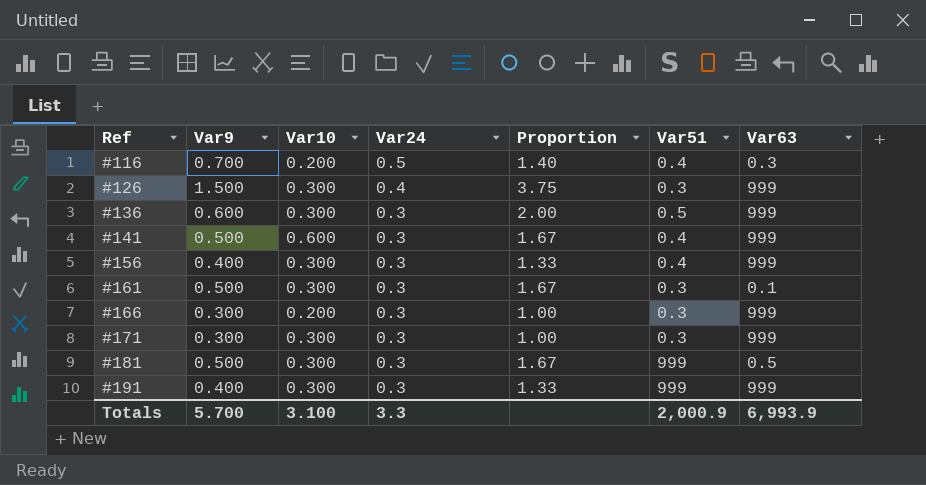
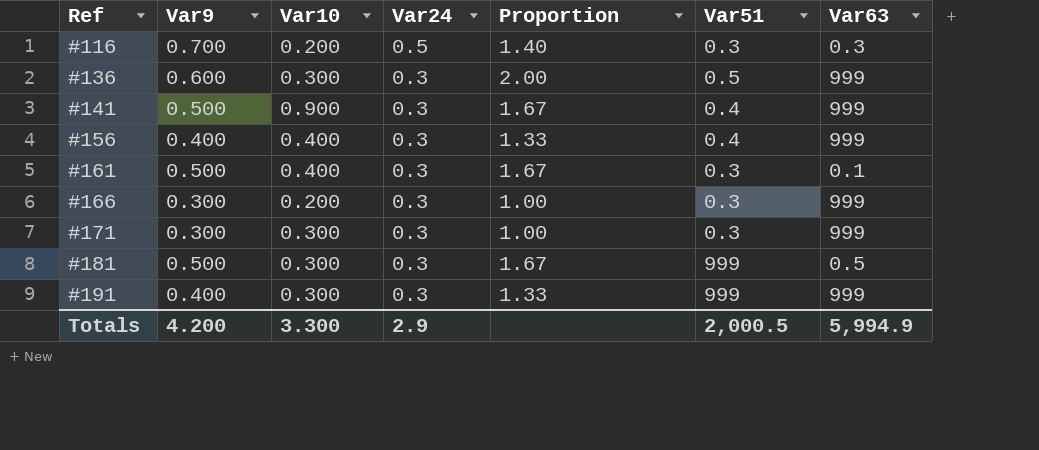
row #126: 1.500 | 0.300 | 0.4 | 3.75 | 0.3 | 999 -> none
#116 | Var51: 0.4 -> 0.3
#141 | Var10: 0.600 -> 0.900
#156 | Var10: 0.300 -> 0.400
#161 | Var10: 0.300 -> 0.400
Totals | Var9: 5.700 -> 4.200
Totals | Var10: 3.100 -> 3.300
Totals | Var24: 3.3 -> 2.9
Totals | Var51: 2,000.9 -> 2,000.5
Totals | Var63: 6,993.9 -> 5,994.9

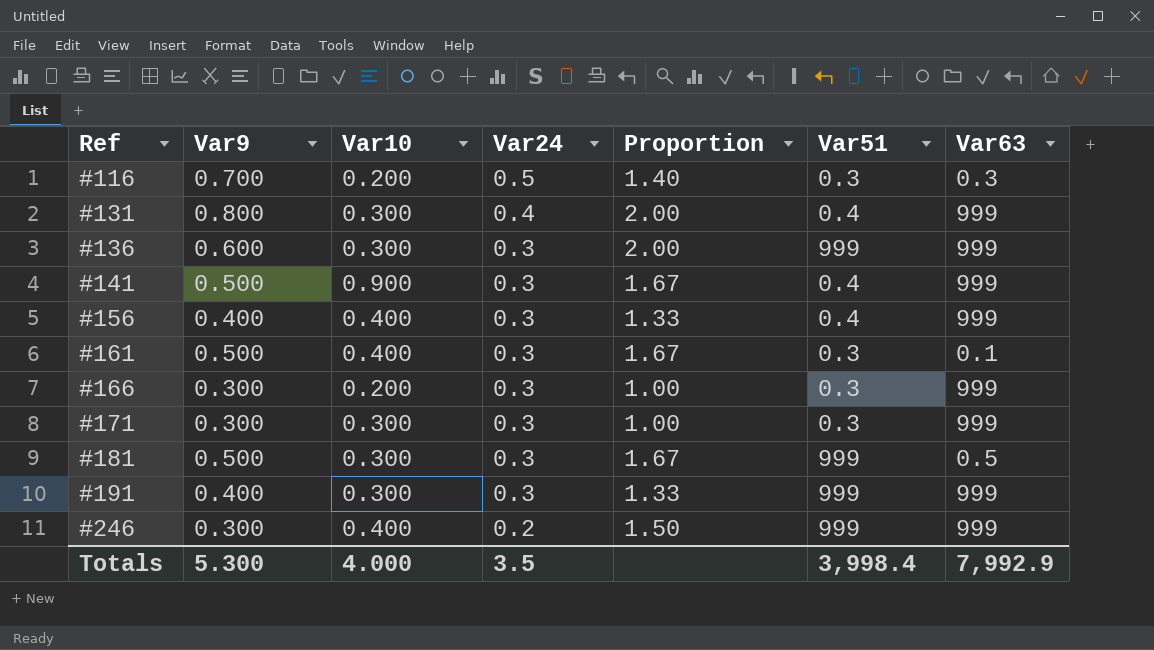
row #131: none -> 0.800 | 0.300 | 0.4 | 2.00 | 0.4 | 999
#136 | Var51: 0.5 -> 999
row #246: none -> 0.300 | 0.400 | 0.2 | 1.50 | 999 | 999
Totals | Var9: 4.200 -> 5.300
Totals | Var10: 3.300 -> 4.000
Totals | Var24: 2.9 -> 3.5
Totals | Var51: 2,000.5 -> 3,998.4
Totals | Var63: 5,994.9 -> 7,992.9

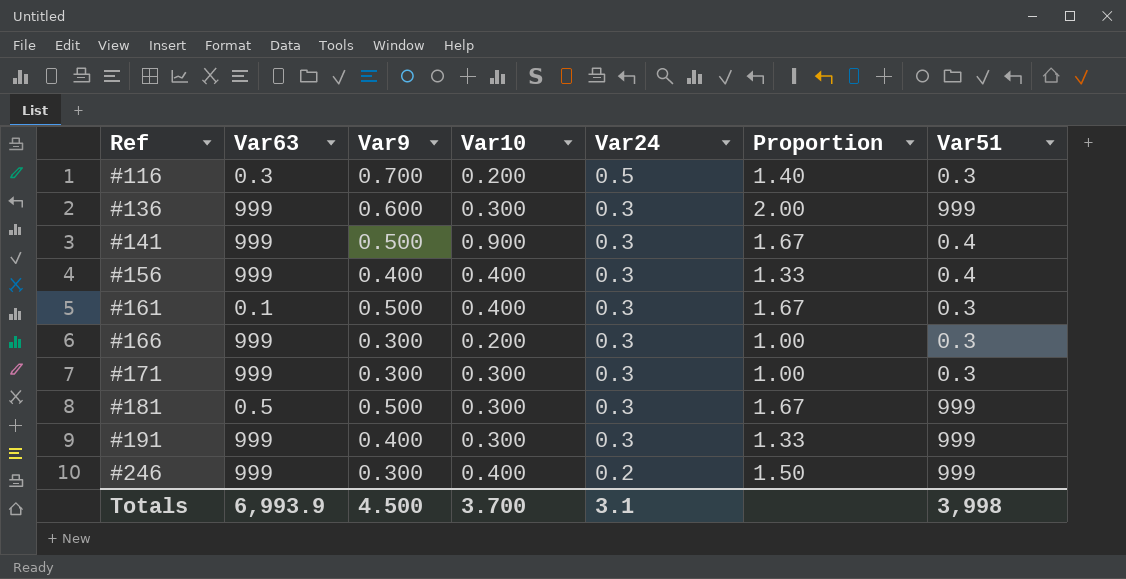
column Var63 | position: 7 -> 2
row #131: 0.800 | 0.300 | 0.4 | 2.00 | 0.4 | 999 -> none
Totals | Var63: 7,992.9 -> 6,993.9
Totals | Var9: 5.300 -> 4.500
Totals | Var10: 4.000 -> 3.700
Totals | Var24: 3.5 -> 3.1
Totals | Var51: 3,998.4 -> 3,998

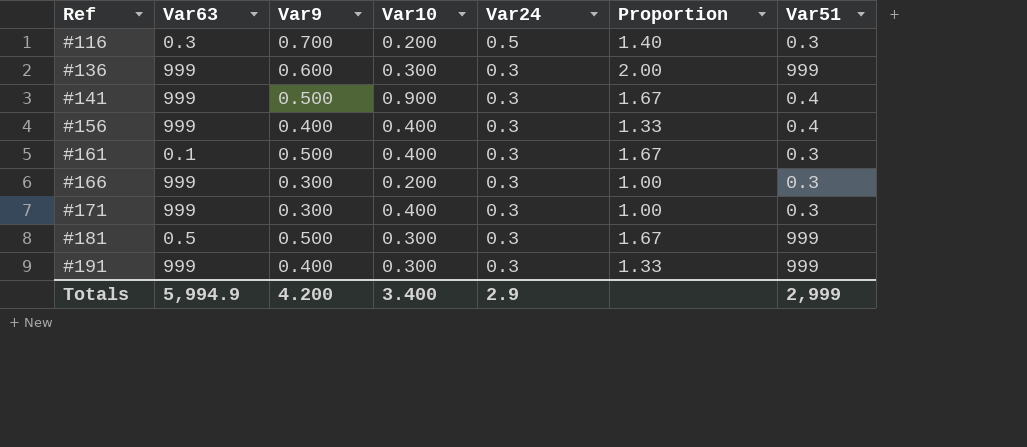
row #246: 999 | 0.300 | 0.400 | 0.2 | 1.50 | 999 -> none
#171 | Var10: 0.300 -> 0.400
Totals | Var63: 6,993.9 -> 5,994.9
Totals | Var9: 4.500 -> 4.200
Totals | Var10: 3.700 -> 3.400
Totals | Var24: 3.1 -> 2.9
Totals | Var51: 3,998 -> 2,999

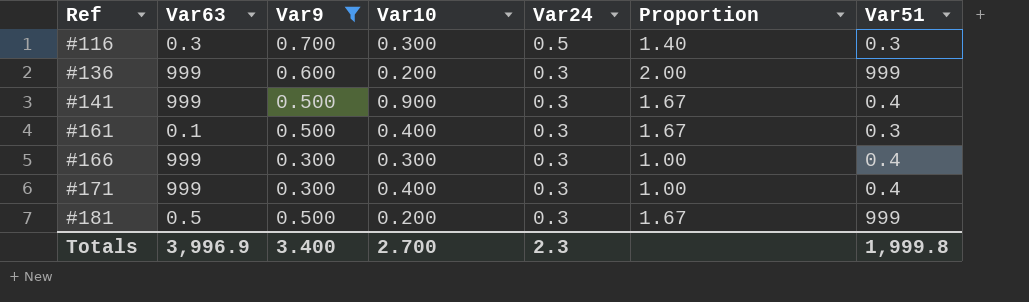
filter: none -> Var9 != 0.400
#116 | Var10: 0.200 -> 0.300
#136 | Var10: 0.300 -> 0.200
#166 | Var10: 0.200 -> 0.300
#166 | Var51: 0.3 -> 0.4
#171 | Var51: 0.3 -> 0.4
#181 | Var10: 0.300 -> 0.200
Totals | Var63: 5,994.9 -> 3,996.9
Totals | Var9: 4.200 -> 3.400
Totals | Var10: 3.400 -> 2.700
Totals | Var24: 2.9 -> 2.3
Totals | Var51: 2,999 -> 1,999.8

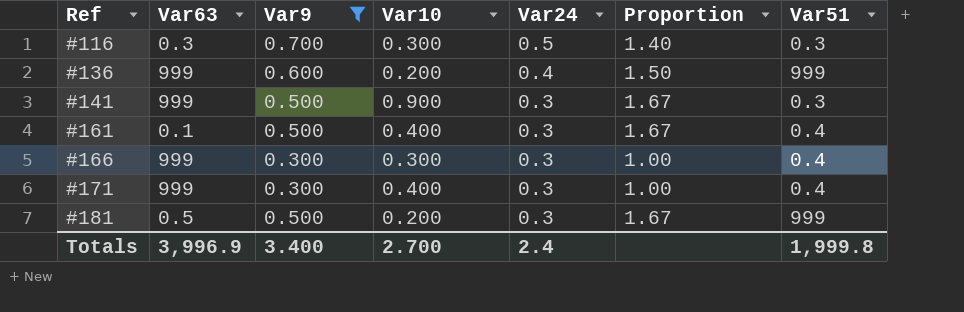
#136 | Var24: 0.3 -> 0.4
#136 | Proportion: 2.00 -> 1.50
#141 | Var51: 0.4 -> 0.3
#161 | Var51: 0.3 -> 0.4
Totals | Var24: 2.3 -> 2.4

